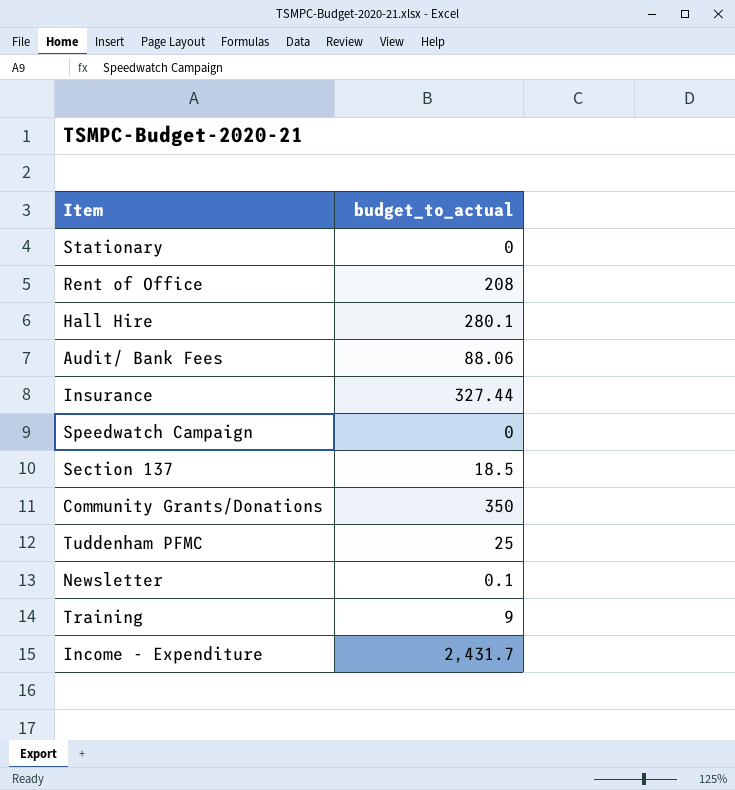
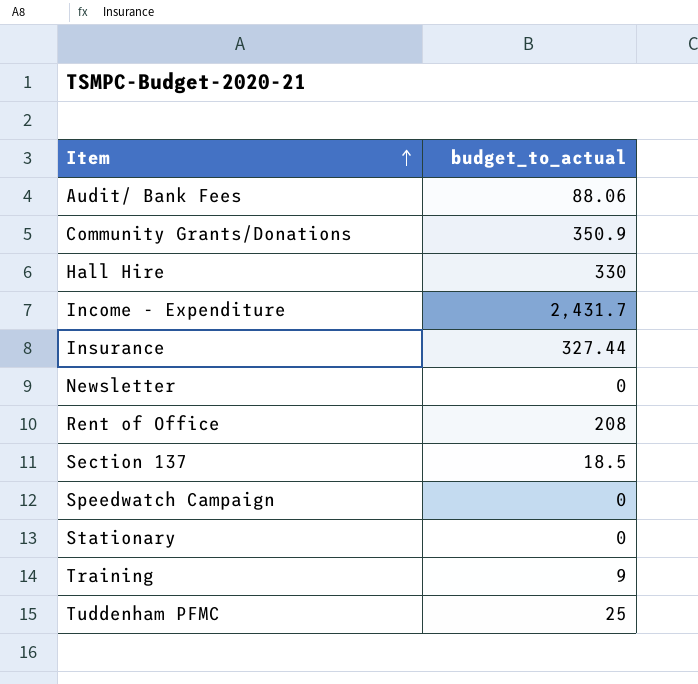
row order: none -> Item ascending
Community Grants/Donations | budget_to_actual: 350 -> 350.9
Hall Hire | budget_to_actual: 280.1 -> 330
Newsletter | budget_to_actual: 0.1 -> 0

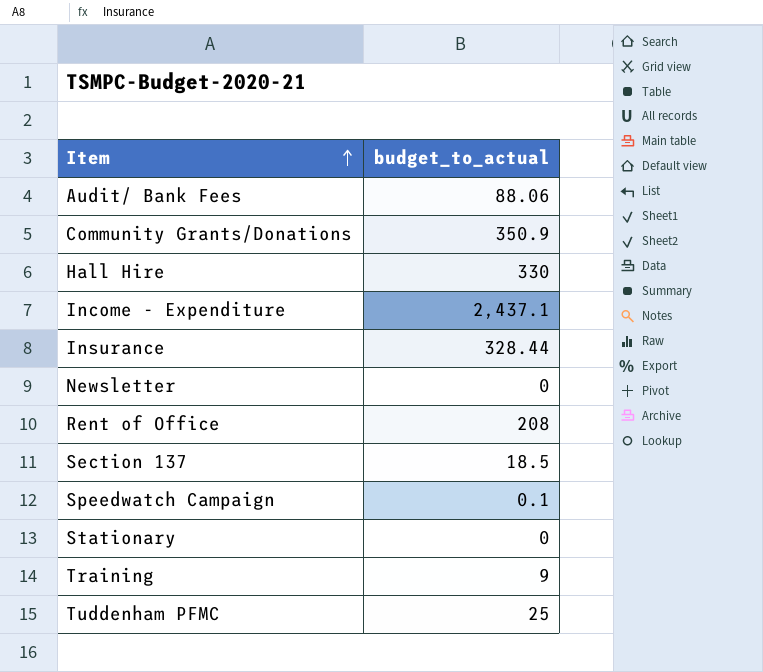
Income - Expenditure | budget_to_actual: 2,431.7 -> 2,437.1
Insurance | budget_to_actual: 327.44 -> 328.44
Speedwatch Campaign | budget_to_actual: 0 -> 0.1

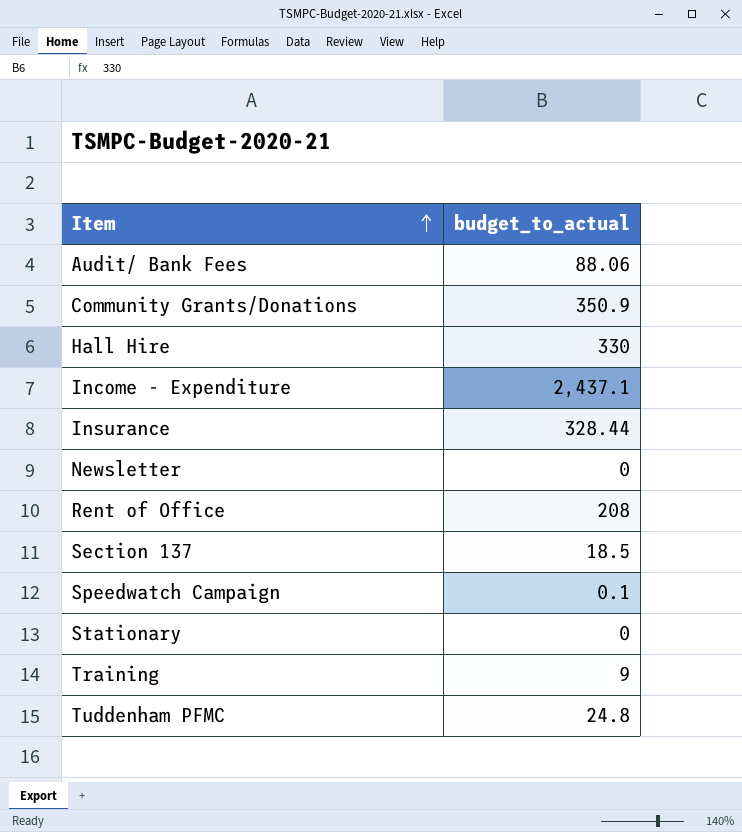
Tuddenham PFMC | budget_to_actual: 25 -> 24.8

